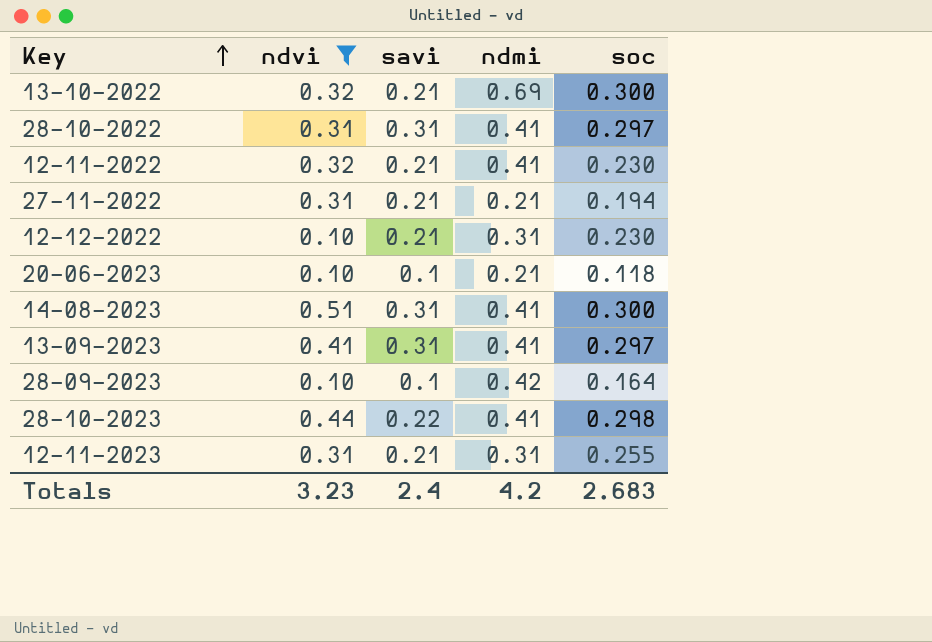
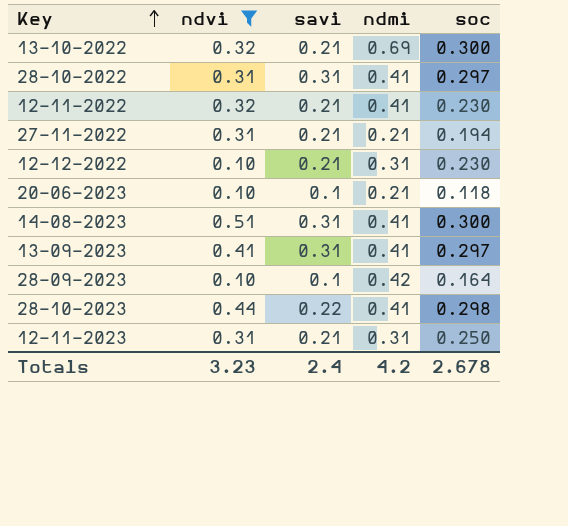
12-11-2023 | soc: 0.255 -> 0.250
Totals | soc: 2.683 -> 2.678

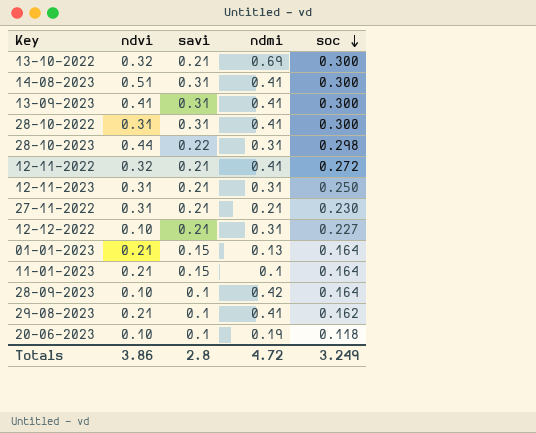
filter: ndvi != 0.21 -> none
row order: Key ascending -> soc descending
13-09-2023 | soc: 0.297 -> 0.300
28-10-2022 | soc: 0.297 -> 0.300
28-10-2023 | ndmi: 0.41 -> 0.31
12-11-2022 | soc: 0.230 -> 0.272
27-11-2022 | soc: 0.194 -> 0.230
12-12-2022 | soc: 0.230 -> 0.227
20-06-2023 | ndmi: 0.21 -> 0.19
Totals | ndvi: 3.23 -> 3.86
Totals | savi: 2.4 -> 2.8
Totals | ndmi: 4.2 -> 4.72
Totals | soc: 2.678 -> 3.249

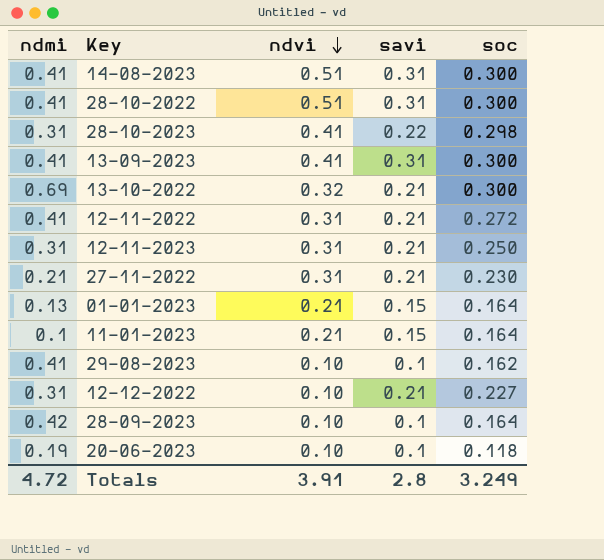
row order: soc descending -> ndvi descending
column ndmi | position: 4 -> 1
28-10-2022 | ndvi: 0.31 -> 0.51
28-10-2023 | ndvi: 0.44 -> 0.41
12-11-2022 | ndvi: 0.32 -> 0.31
29-08-2023 | ndvi: 0.21 -> 0.10
Totals | ndvi: 3.86 -> 3.91

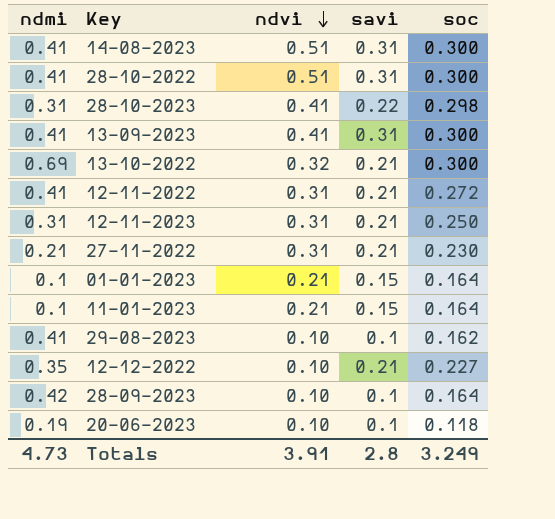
01-01-2023 | ndmi: 0.13 -> 0.1
12-12-2022 | ndmi: 0.31 -> 0.35
Totals | ndmi: 4.72 -> 4.73

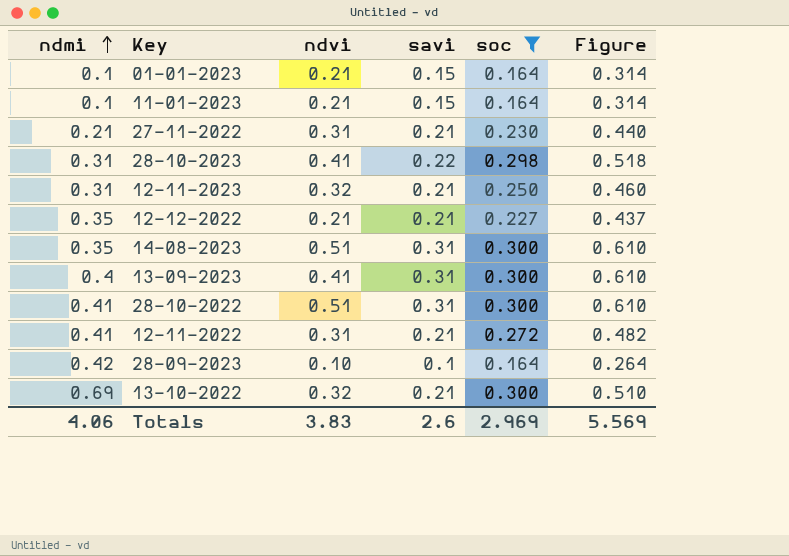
filter: none -> soc >= 0.164
row order: ndvi descending -> ndmi ascending
column Figure | formula: none -> [savi] + [soc]
12-11-2023 | ndvi: 0.31 -> 0.32
12-12-2022 | ndvi: 0.10 -> 0.21
14-08-2023 | ndmi: 0.41 -> 0.35
13-09-2023 | ndmi: 0.41 -> 0.4
Totals | ndmi: 4.73 -> 4.06
Totals | ndvi: 3.91 -> 3.83
Totals | savi: 2.8 -> 2.6
Totals | soc: 3.249 -> 2.969

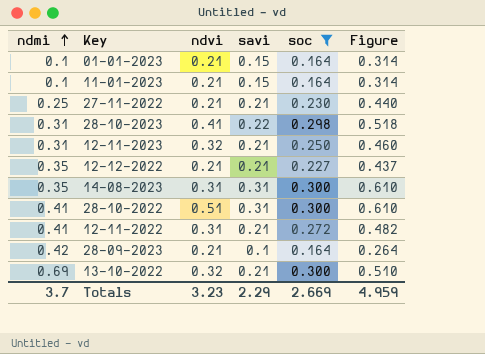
row 13-09-2023: 0.4 | 0.41 | 0.31 | 0.300 | 0.610 -> none
27-11-2022 | ndmi: 0.21 -> 0.25
27-11-2022 | ndvi: 0.31 -> 0.21
14-08-2023 | ndvi: 0.51 -> 0.31
28-09-2023 | ndvi: 0.10 -> 0.21
Totals | ndmi: 4.06 -> 3.7
Totals | ndvi: 3.83 -> 3.23
Totals | savi: 2.6 -> 2.29
Totals | soc: 2.969 -> 2.669
Totals | Figure: 5.569 -> 4.959

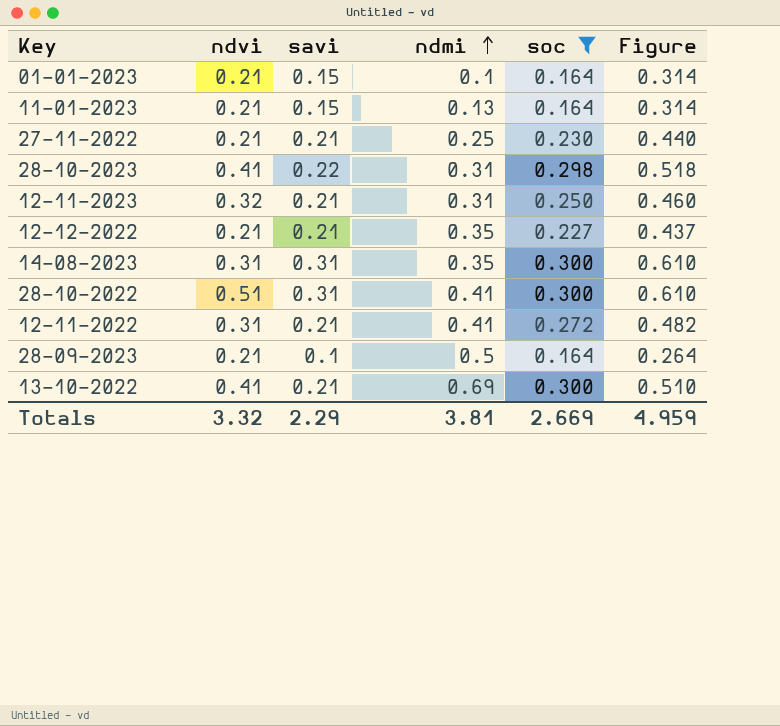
column ndmi | position: 1 -> 4
11-01-2023 | ndmi: 0.1 -> 0.13
28-09-2023 | ndmi: 0.42 -> 0.5
13-10-2022 | ndvi: 0.32 -> 0.41
Totals | ndvi: 3.23 -> 3.32
Totals | ndmi: 3.7 -> 3.81

